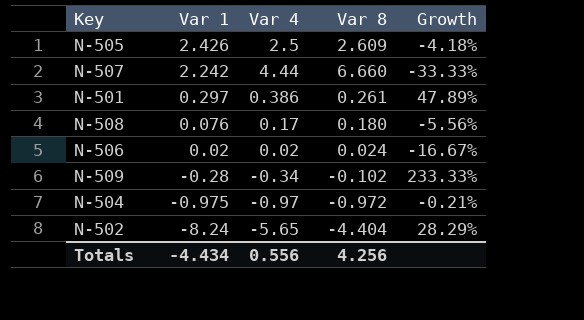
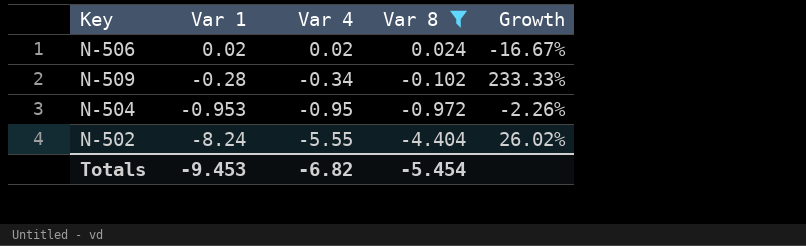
filter: none -> Var 8 <= 0.024
N-504 | Var 1: -0.975 -> -0.953
N-504 | Var 4: -0.97 -> -0.95
N-504 | Growth: -0.21% -> -2.26%
N-502 | Var 4: -5.65 -> -5.55
N-502 | Growth: 28.29% -> 26.02%
Totals | Var 1: -4.434 -> -9.453
Totals | Var 4: 0.556 -> -6.82
Totals | Var 8: 4.256 -> -5.454

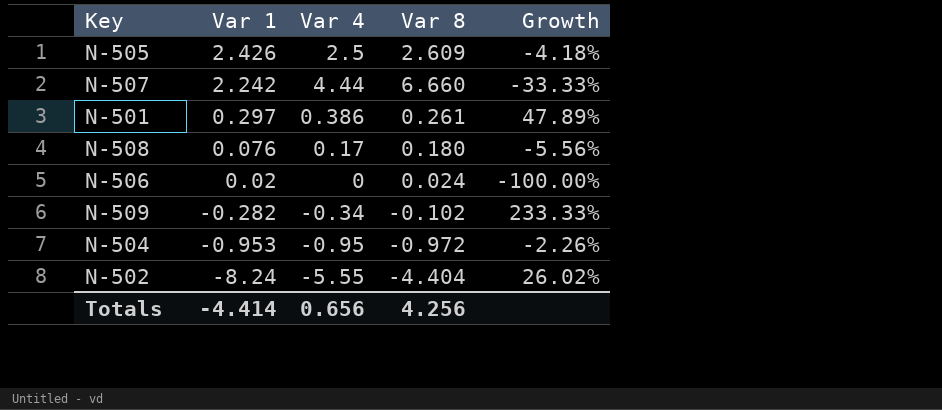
filter: Var 8 <= 0.024 -> none
N-506 | Var 4: 0.02 -> 0
N-506 | Growth: -16.67% -> -100.00%
N-509 | Var 1: -0.28 -> -0.282
Totals | Var 1: -9.453 -> -4.414
Totals | Var 4: -6.82 -> 0.656
Totals | Var 8: -5.454 -> 4.256

